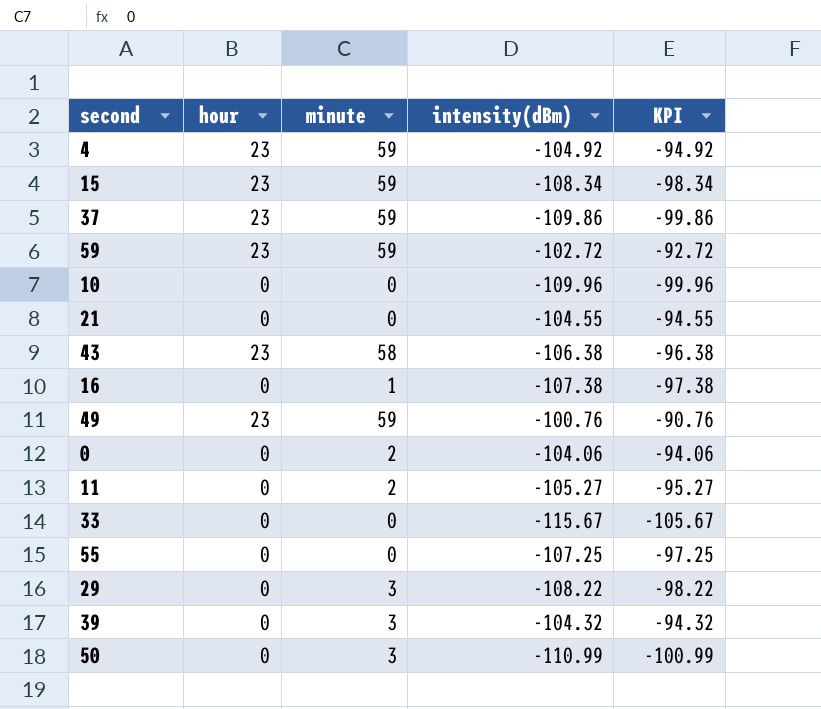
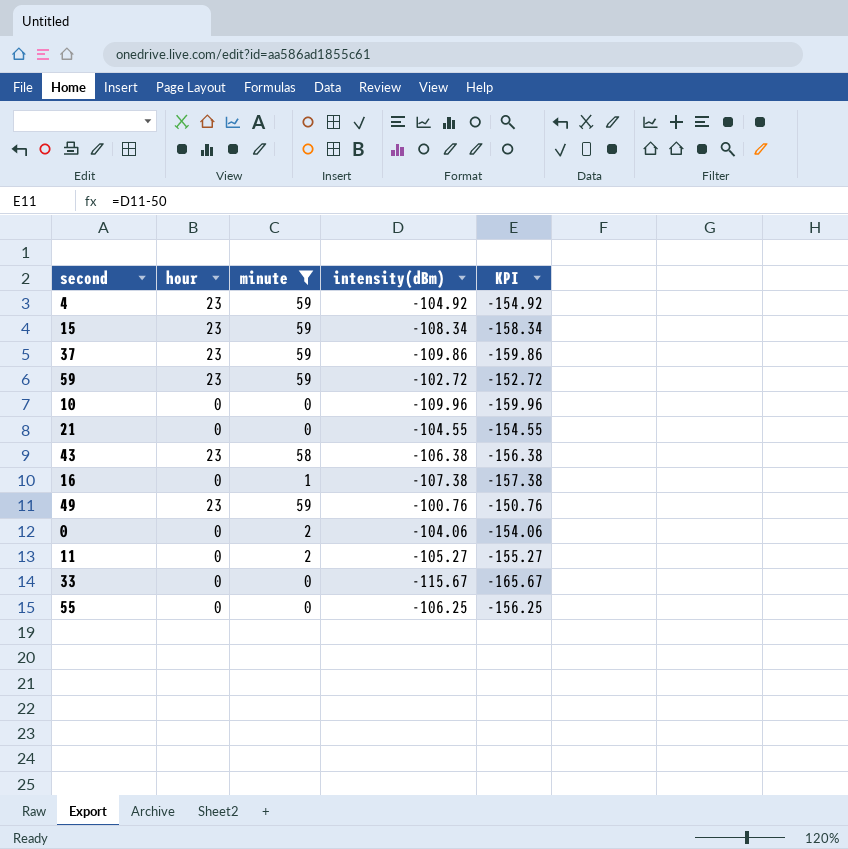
filter: none -> minute != 3
column KPI | formula: [intensity(dBm)] + 10 -> [intensity(dBm)] - 50
55 | intensity(dBm): -107.25 -> -106.25

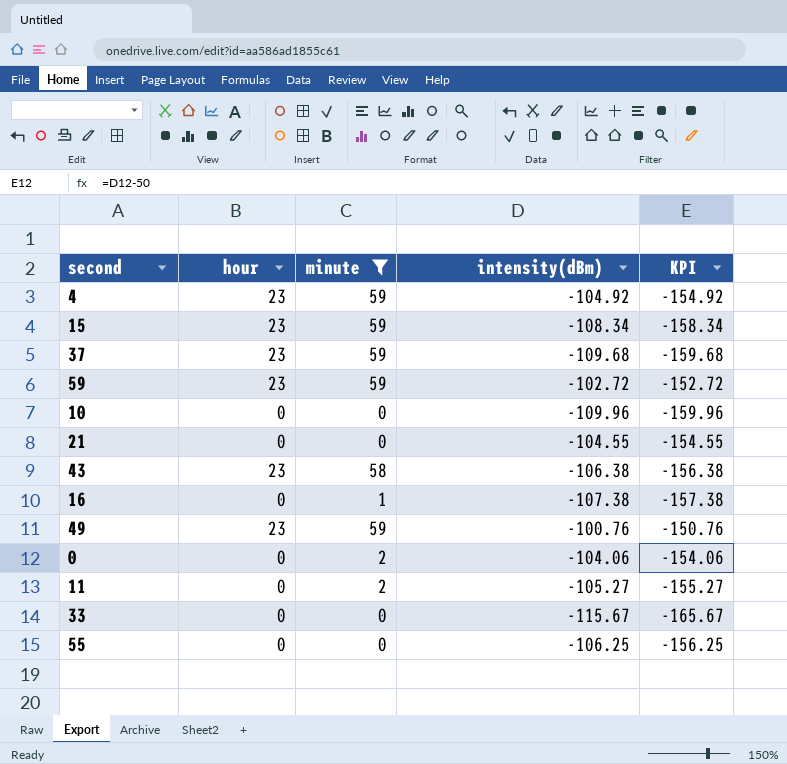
37 | intensity(dBm): -109.86 -> -109.68
37 | KPI: -159.86 -> -159.68

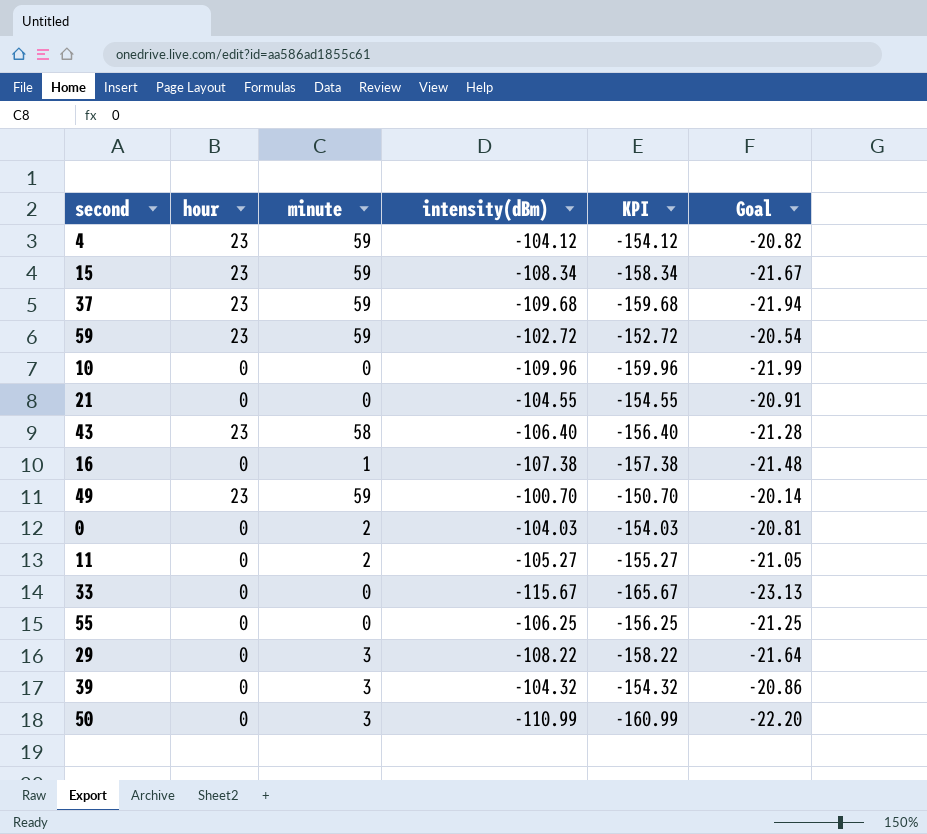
filter: minute != 3 -> none
column Goal | formula: none -> [intensity(dBm)] * 0.2
4 | intensity(dBm): -104.92 -> -104.12
4 | KPI: -154.92 -> -154.12
43 | intensity(dBm): -106.38 -> -106.40
43 | KPI: -156.38 -> -156.40
49 | intensity(dBm): -100.76 -> -100.70
49 | KPI: -150.76 -> -150.70
0 | intensity(dBm): -104.06 -> -104.03
0 | KPI: -154.06 -> -154.03

